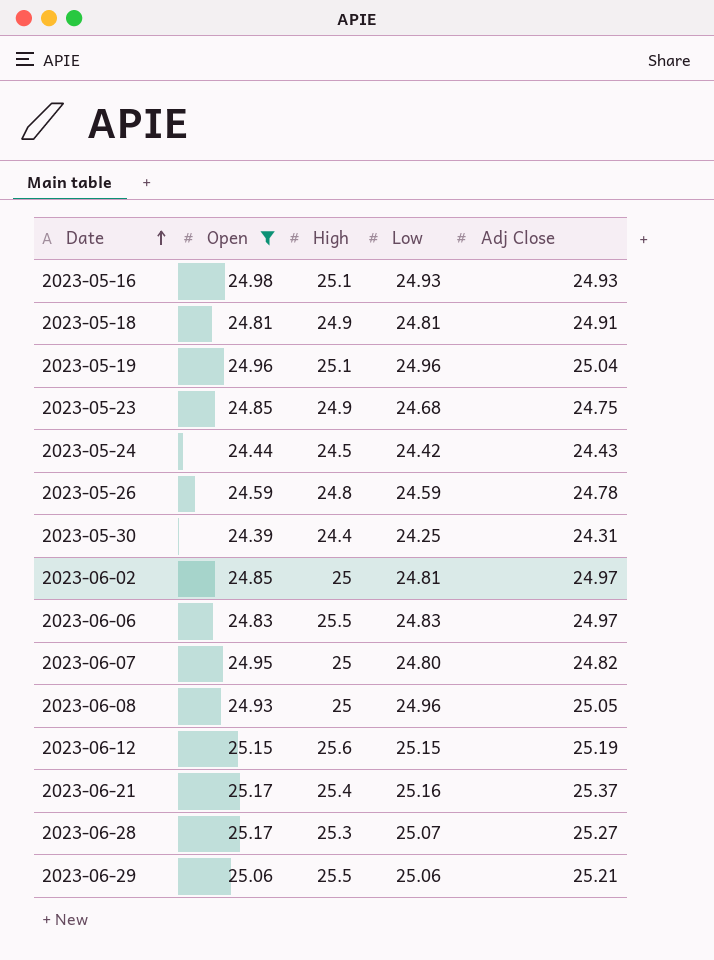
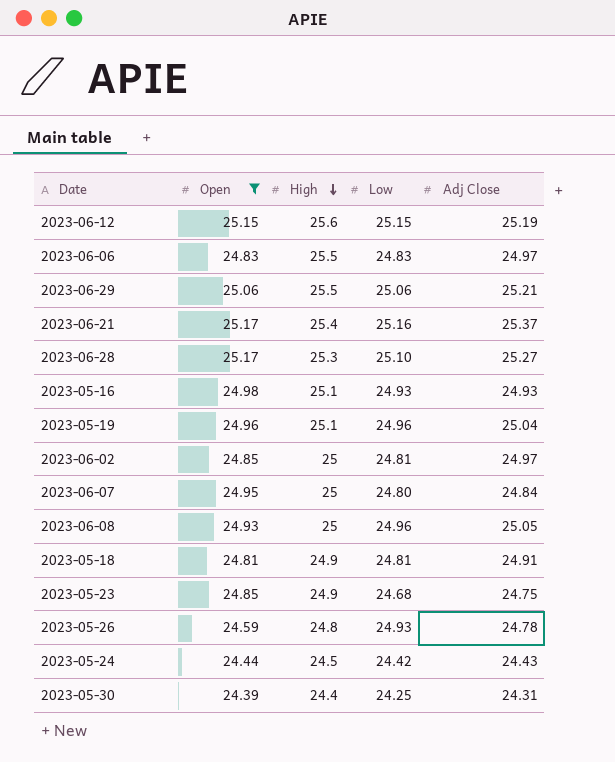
row order: Date ascending -> High descending
2023-06-28 | Low: 25.07 -> 25.10
2023-06-07 | Adj Close: 24.82 -> 24.84
2023-05-26 | Low: 24.59 -> 24.93

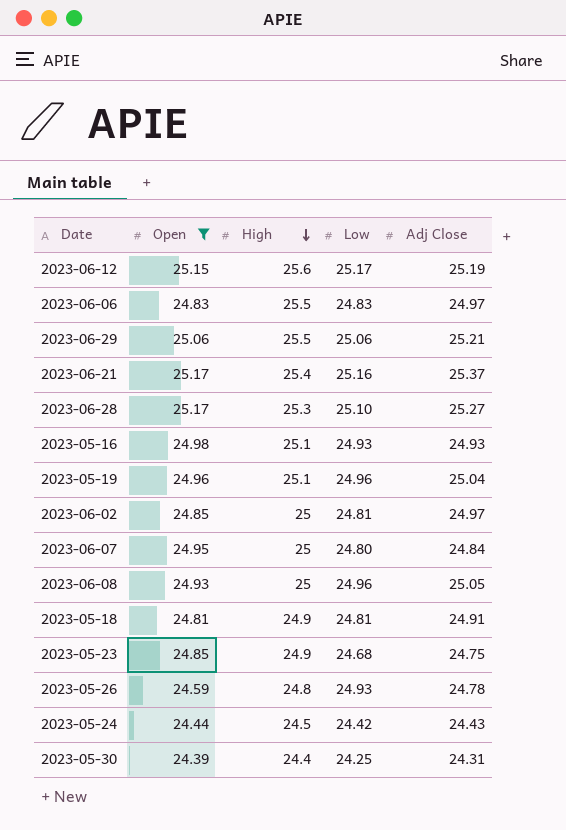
2023-06-12 | Low: 25.15 -> 25.17

